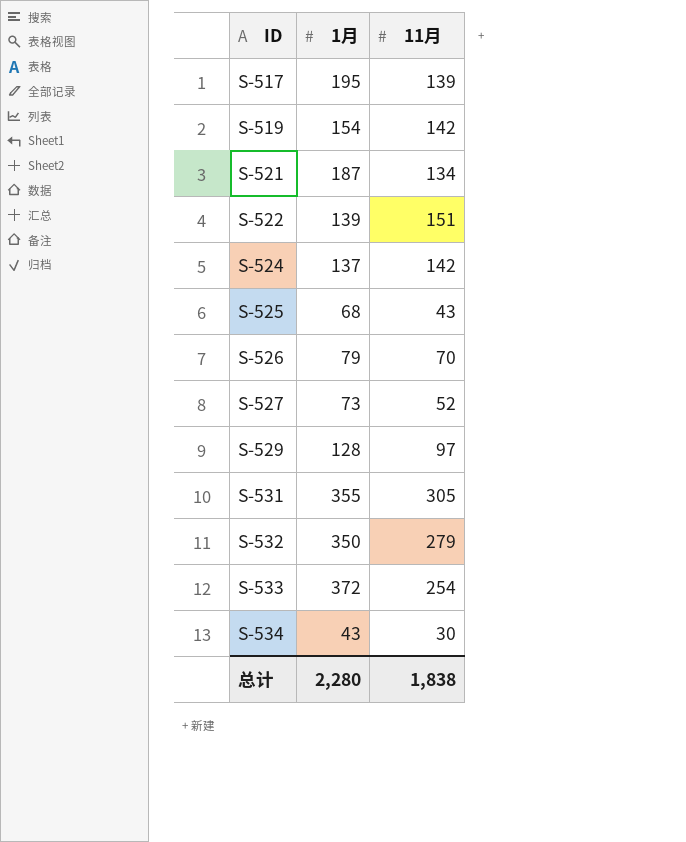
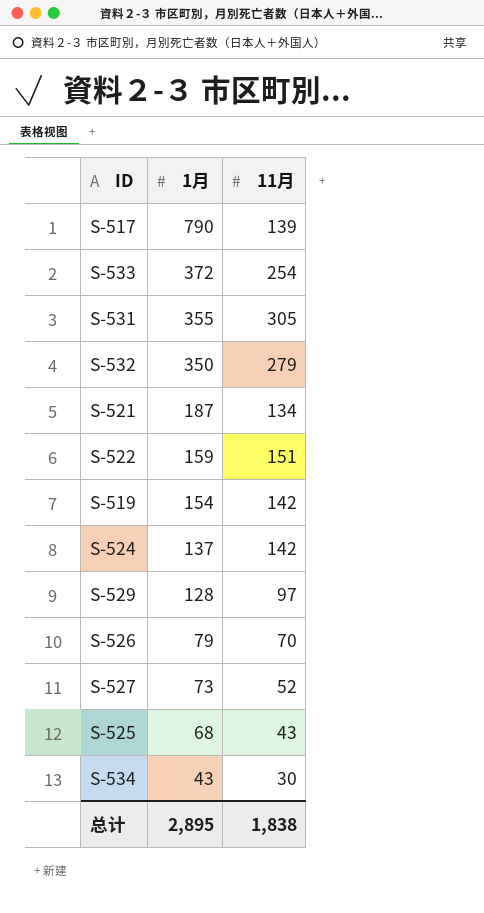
row order: ID ascending -> 1月 descending
S-517 | 1月: 195 -> 790
S-522 | 1月: 139 -> 159
总计 | 1月: 2,280 -> 2,895

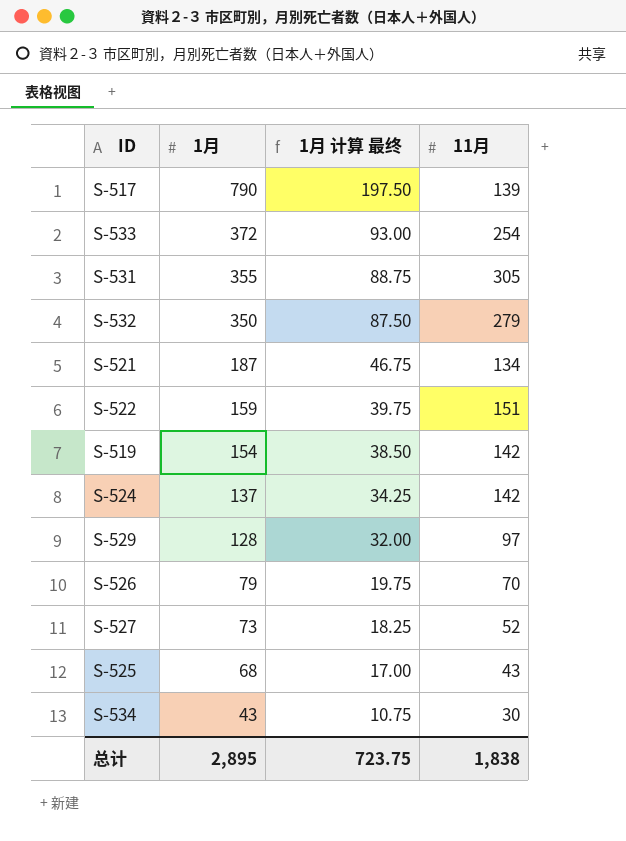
column 1月 计算 最终 | formula: none -> [1月] * 0.25

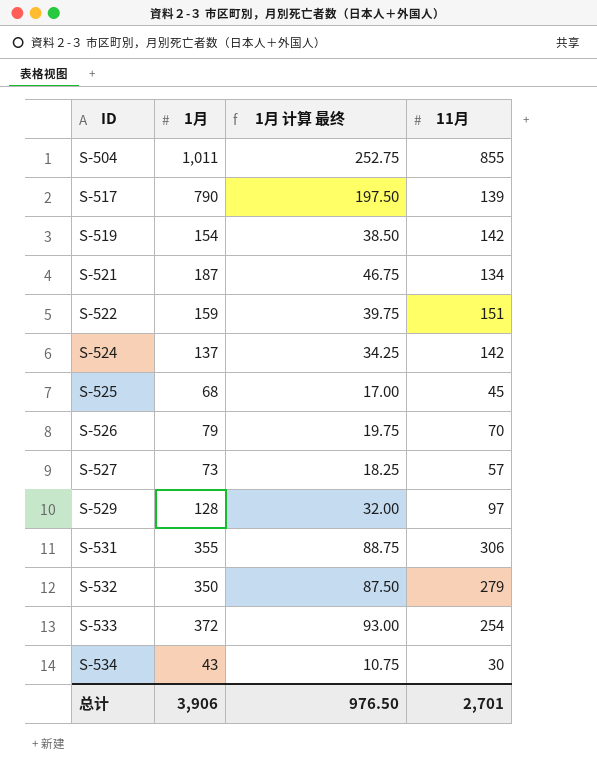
row order: 1月 descending -> ID ascending
row S-504: none -> 1,011 | 252.75 | 855
S-525 | 11月: 43 -> 45
S-527 | 11月: 52 -> 57
S-531 | 11月: 305 -> 306
总计 | 1月: 2,895 -> 3,906
总计 | 1月 计算 最终: 723.75 -> 976.50
总计 | 11月: 1,838 -> 2,701

